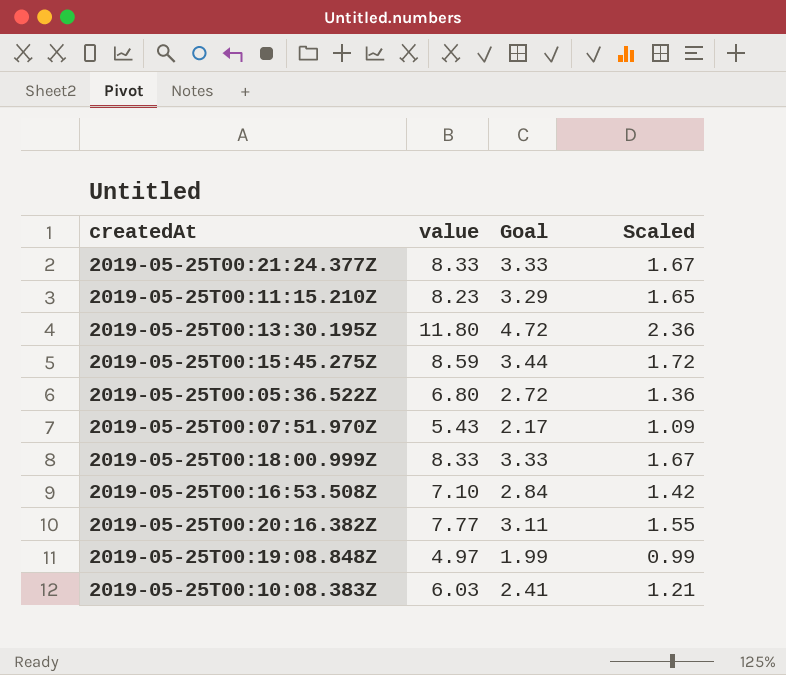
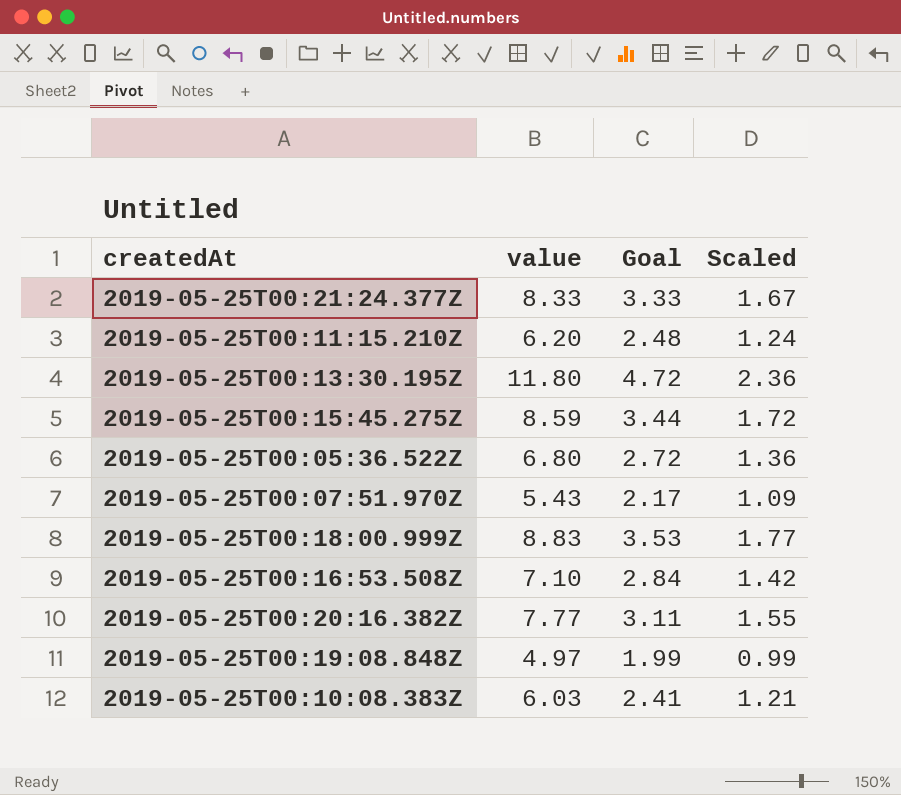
2019-05-25T00:11:15.210Z | value: 8.23 -> 6.20
2019-05-25T00:11:15.210Z | Goal: 3.29 -> 2.48
2019-05-25T00:11:15.210Z | Scaled: 1.65 -> 1.24
2019-05-25T00:18:00.999Z | value: 8.33 -> 8.83
2019-05-25T00:18:00.999Z | Goal: 3.33 -> 3.53
2019-05-25T00:18:00.999Z | Scaled: 1.67 -> 1.77

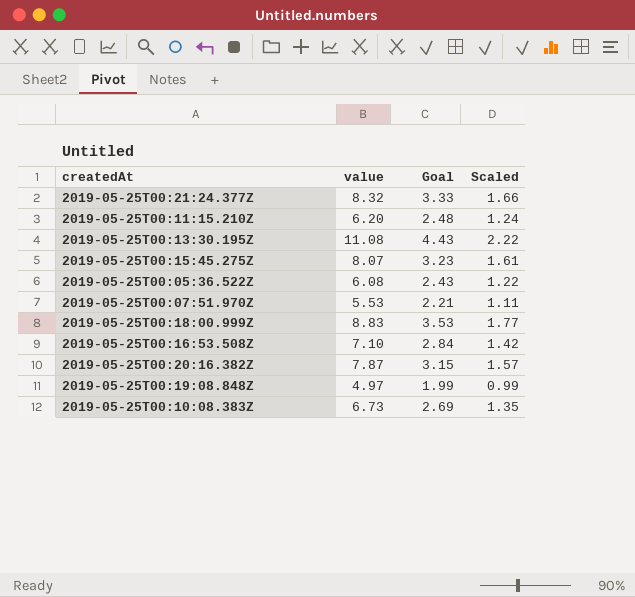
2019-05-25T00:21:24.377Z | value: 8.33 -> 8.32
2019-05-25T00:21:24.377Z | Scaled: 1.67 -> 1.66
2019-05-25T00:13:30.195Z | value: 11.80 -> 11.08
2019-05-25T00:13:30.195Z | Goal: 4.72 -> 4.43
2019-05-25T00:13:30.195Z | Scaled: 2.36 -> 2.22
2019-05-25T00:15:45.275Z | value: 8.59 -> 8.07
2019-05-25T00:15:45.275Z | Goal: 3.44 -> 3.23
2019-05-25T00:15:45.275Z | Scaled: 1.72 -> 1.61
2019-05-25T00:05:36.522Z | value: 6.80 -> 6.08
2019-05-25T00:05:36.522Z | Goal: 2.72 -> 2.43
2019-05-25T00:05:36.522Z | Scaled: 1.36 -> 1.22
2019-05-25T00:07:51.970Z | value: 5.43 -> 5.53
2019-05-25T00:07:51.970Z | Goal: 2.17 -> 2.21
2019-05-25T00:07:51.970Z | Scaled: 1.09 -> 1.11
2019-05-25T00:20:16.382Z | value: 7.77 -> 7.87
2019-05-25T00:20:16.382Z | Goal: 3.11 -> 3.15
2019-05-25T00:20:16.382Z | Scaled: 1.55 -> 1.57
2019-05-25T00:10:08.383Z | value: 6.03 -> 6.73
2019-05-25T00:10:08.383Z | Goal: 2.41 -> 2.69
2019-05-25T00:10:08.383Z | Scaled: 1.21 -> 1.35

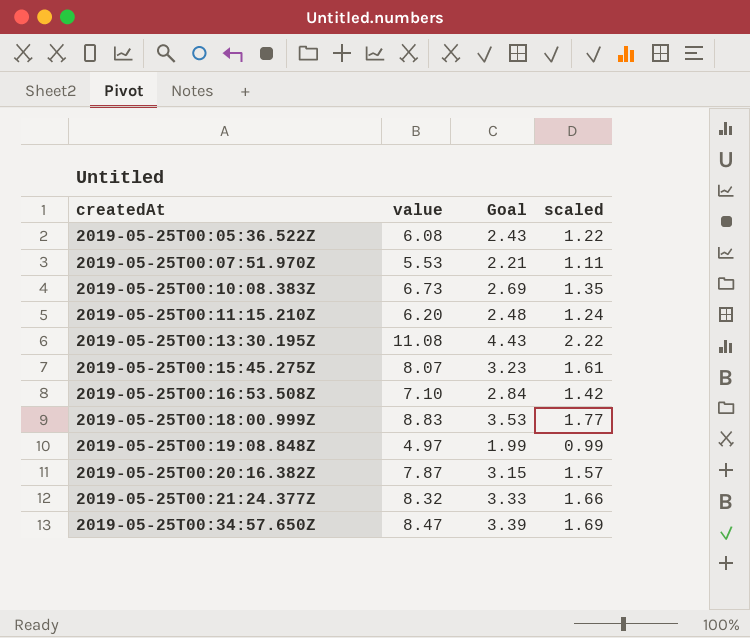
row order: none -> createdAt ascending
column name: Scaled -> scaled
row 2019-05-25T00:34:57.650Z: none -> 8.47 | 3.39 | 1.69

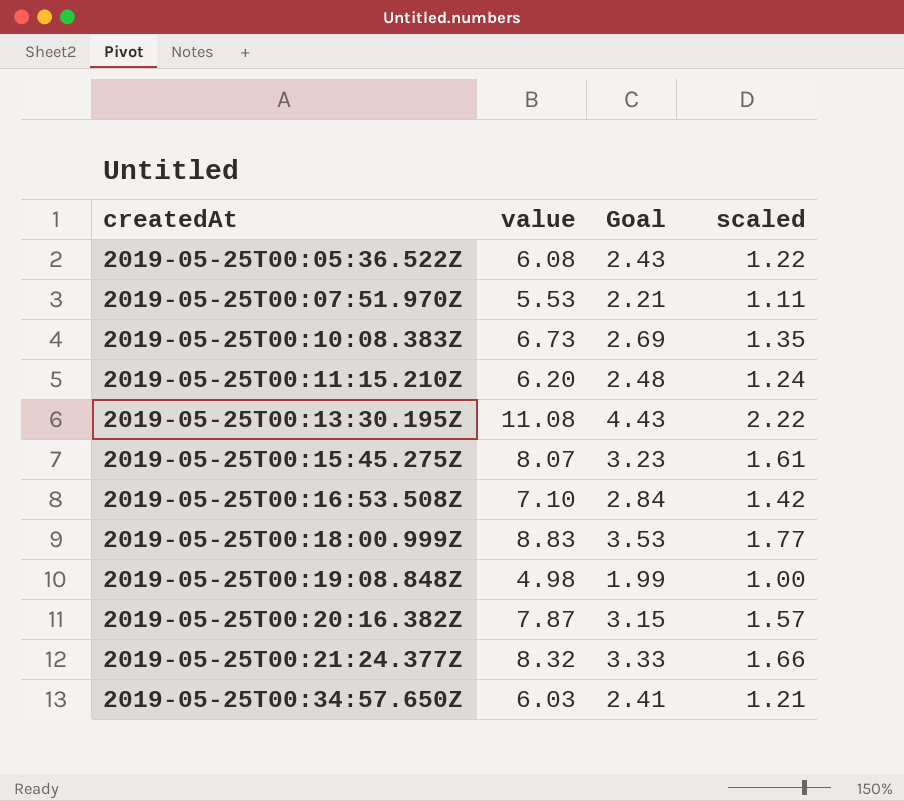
2019-05-25T00:19:08.848Z | value: 4.97 -> 4.98
2019-05-25T00:19:08.848Z | scaled: 0.99 -> 1.00
2019-05-25T00:34:57.650Z | value: 8.47 -> 6.03
2019-05-25T00:34:57.650Z | Goal: 3.39 -> 2.41
2019-05-25T00:34:57.650Z | scaled: 1.69 -> 1.21

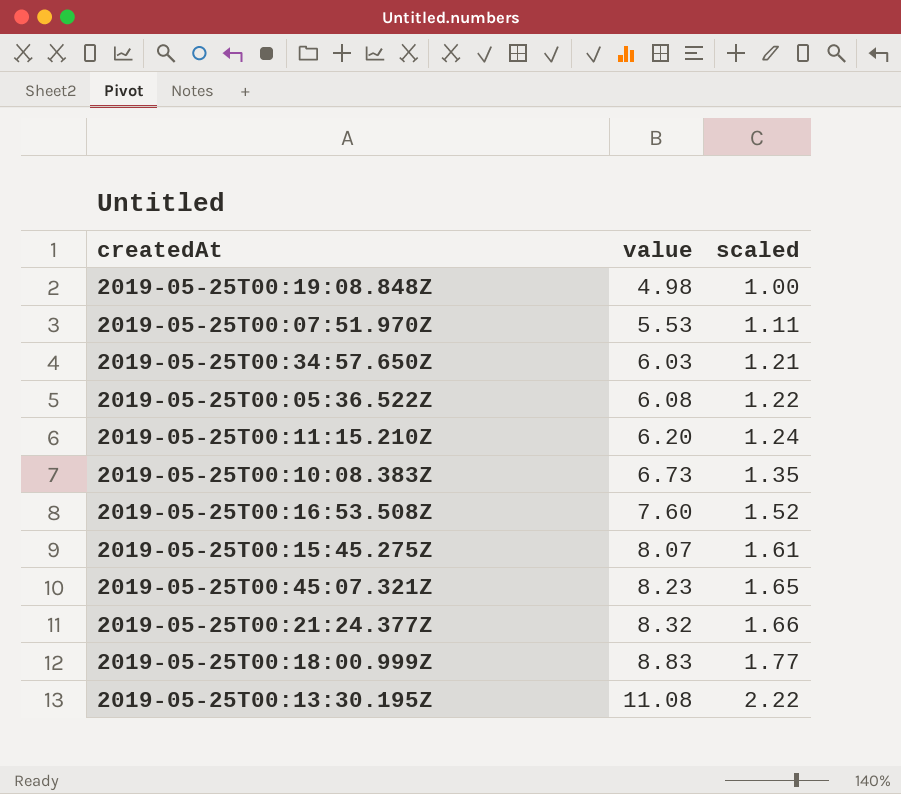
row order: createdAt ascending -> value ascending
column Goal | formula: [value] * 0.4 -> none
row 2019-05-25T00:20:16.382Z: 7.87 | 3.15 | 1.57 -> none
2019-05-25T00:16:53.508Z | value: 7.10 -> 7.60
2019-05-25T00:16:53.508Z | scaled: 1.42 -> 1.52
row 2019-05-25T00:45:07.321Z: none -> 8.23 | 1.65

